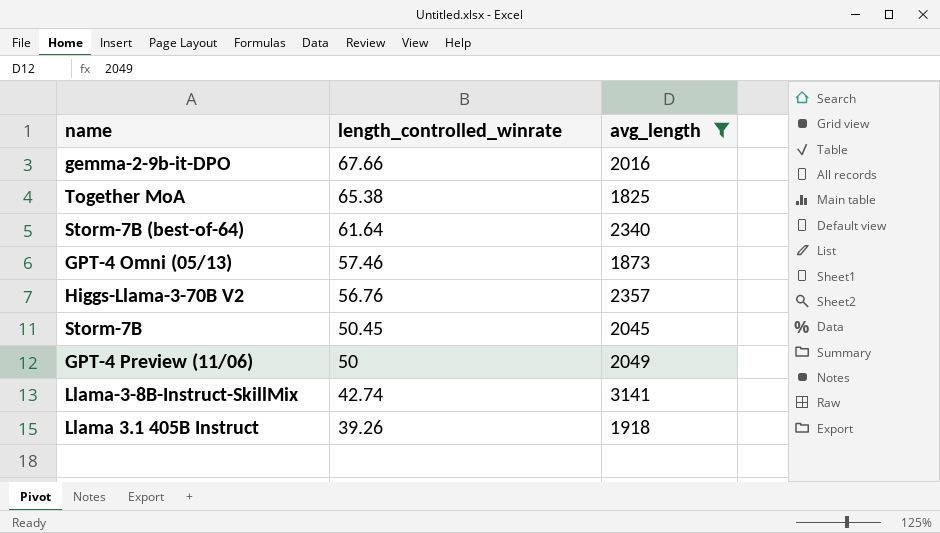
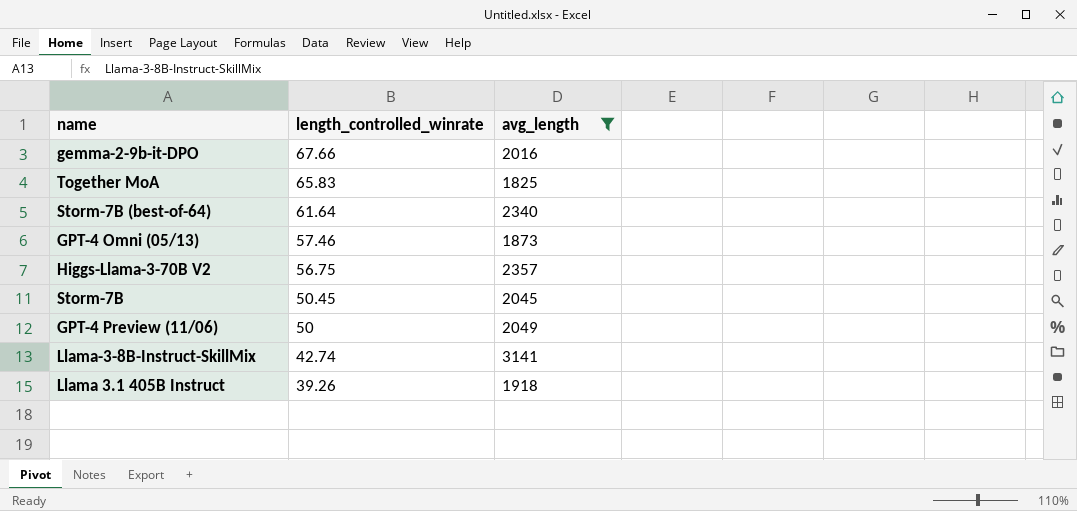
Together MoA | length_controlled_winrate: 65.38 -> 65.83
Higgs-Llama-3-70B V2 | length_controlled_winrate: 56.76 -> 56.75

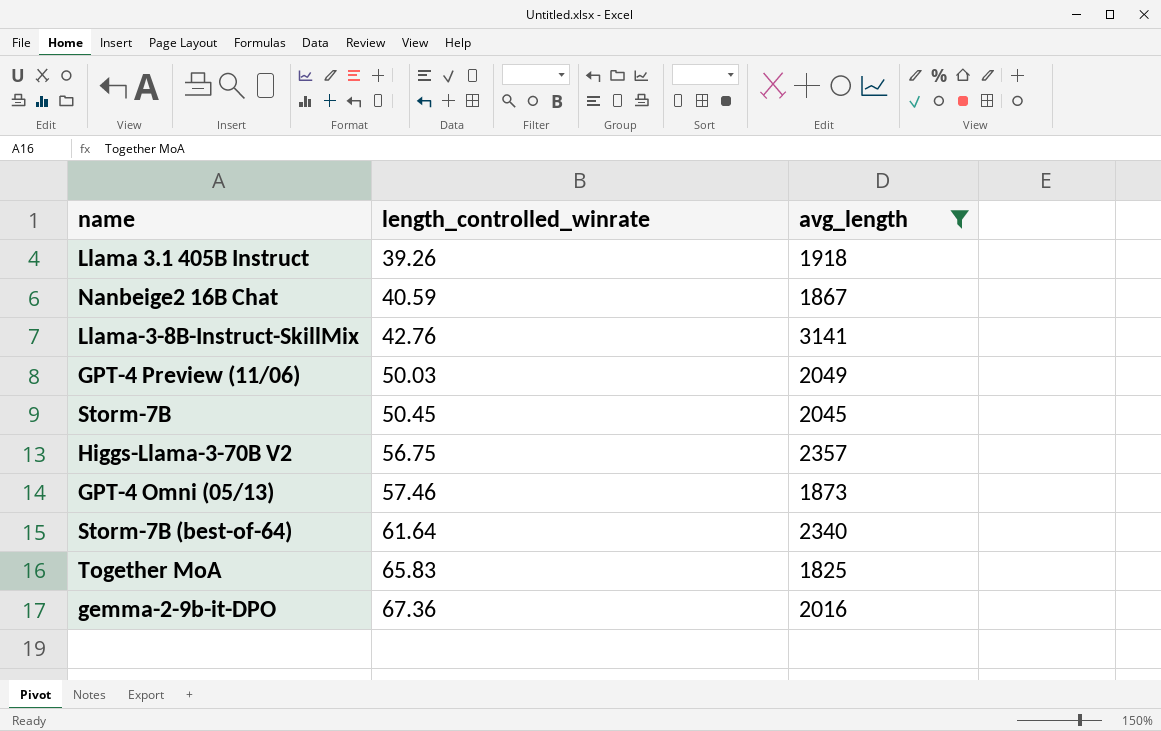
row order: length_controlled_winrate descending -> length_controlled_winrate ascending
row Nanbeige2 16B Chat: none -> 40.59 | 1867
Llama-3-8B-Instruct-SkillMix | length_controlled_winrate: 42.74 -> 42.76
GPT-4 Preview (11/06) | length_controlled_winrate: 50 -> 50.03
gemma-2-9b-it-DPO | length_controlled_winrate: 67.66 -> 67.36

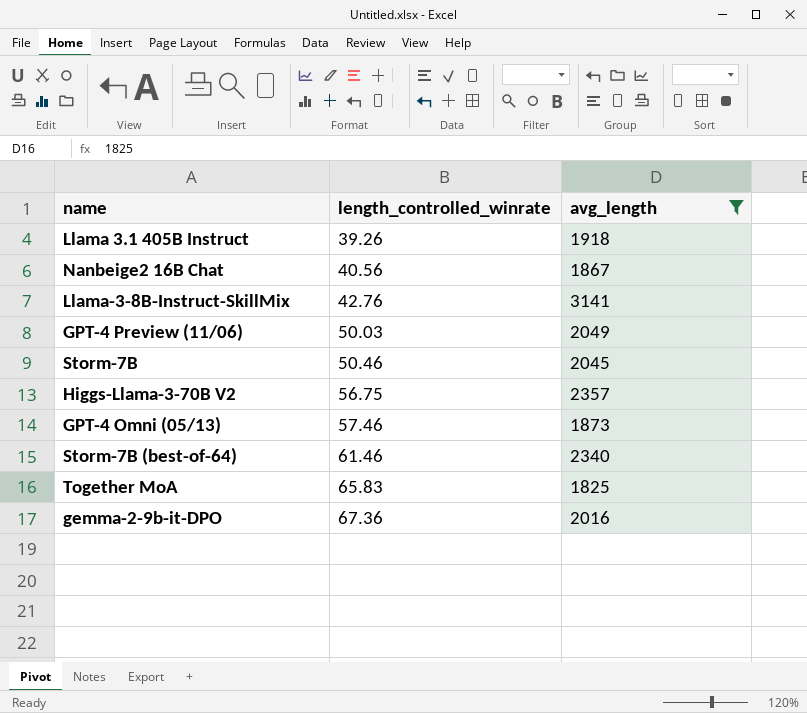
Nanbeige2 16B Chat | length_controlled_winrate: 40.59 -> 40.56
Storm-7B | length_controlled_winrate: 50.45 -> 50.46
Storm-7B (best-of-64) | length_controlled_winrate: 61.64 -> 61.46

